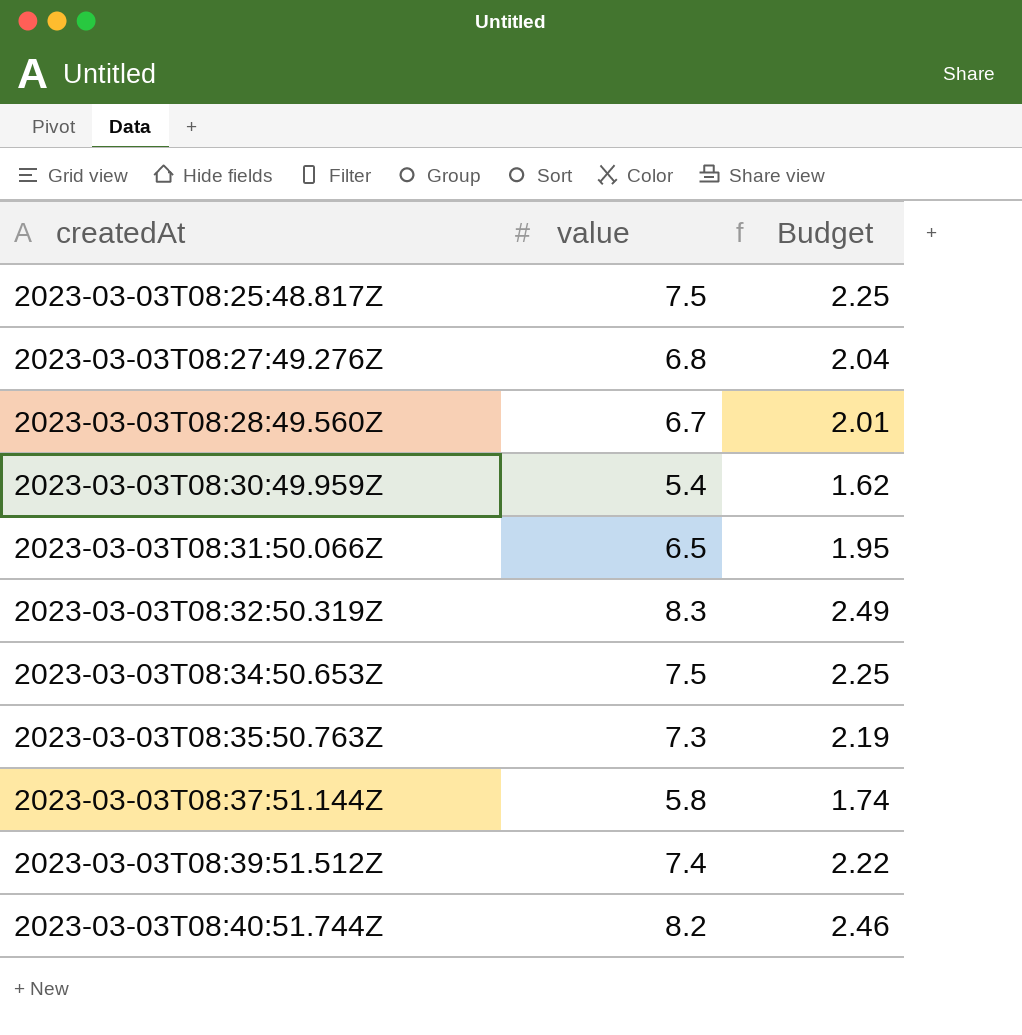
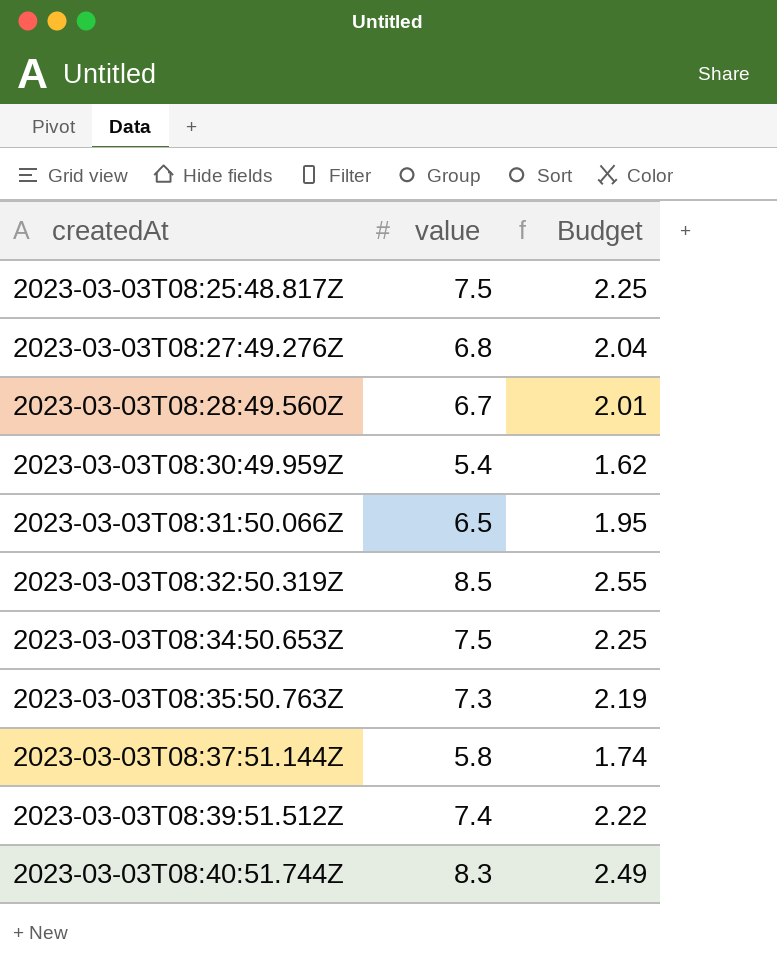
2023-03-03T08:32:50.319Z | value: 8.3 -> 8.5
2023-03-03T08:32:50.319Z | Budget: 2.49 -> 2.55
2023-03-03T08:40:51.744Z | value: 8.2 -> 8.3
2023-03-03T08:40:51.744Z | Budget: 2.46 -> 2.49

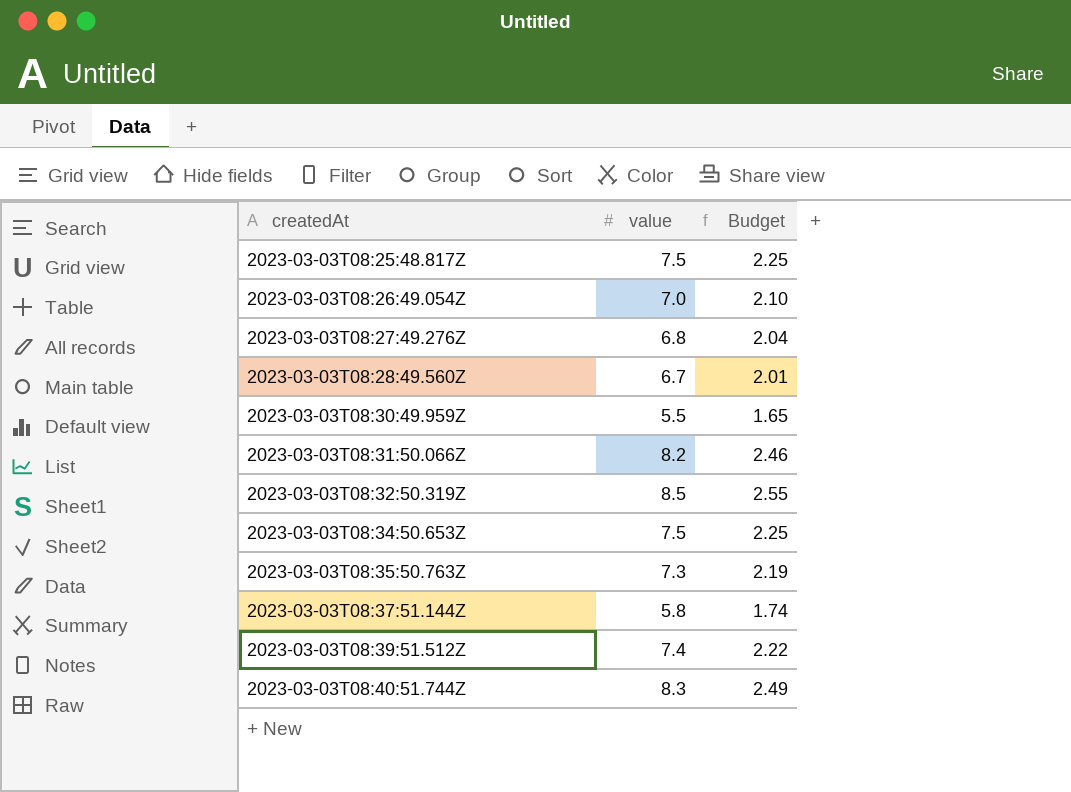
row 2023-03-03T08:26:49.054Z: none -> 7.0 | 2.10
2023-03-03T08:30:49.959Z | value: 5.4 -> 5.5
2023-03-03T08:30:49.959Z | Budget: 1.62 -> 1.65
2023-03-03T08:31:50.066Z | value: 6.5 -> 8.2
2023-03-03T08:31:50.066Z | Budget: 1.95 -> 2.46

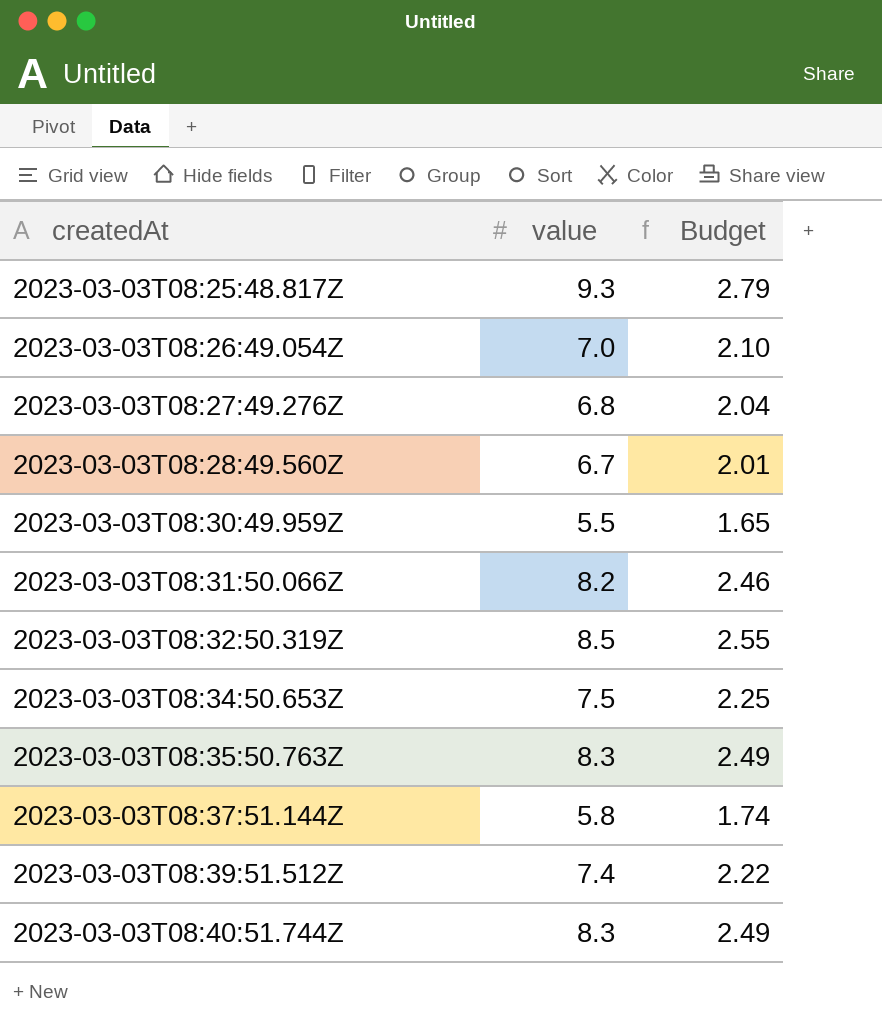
2023-03-03T08:25:48.817Z | value: 7.5 -> 9.3
2023-03-03T08:25:48.817Z | Budget: 2.25 -> 2.79
2023-03-03T08:35:50.763Z | value: 7.3 -> 8.3
2023-03-03T08:35:50.763Z | Budget: 2.19 -> 2.49

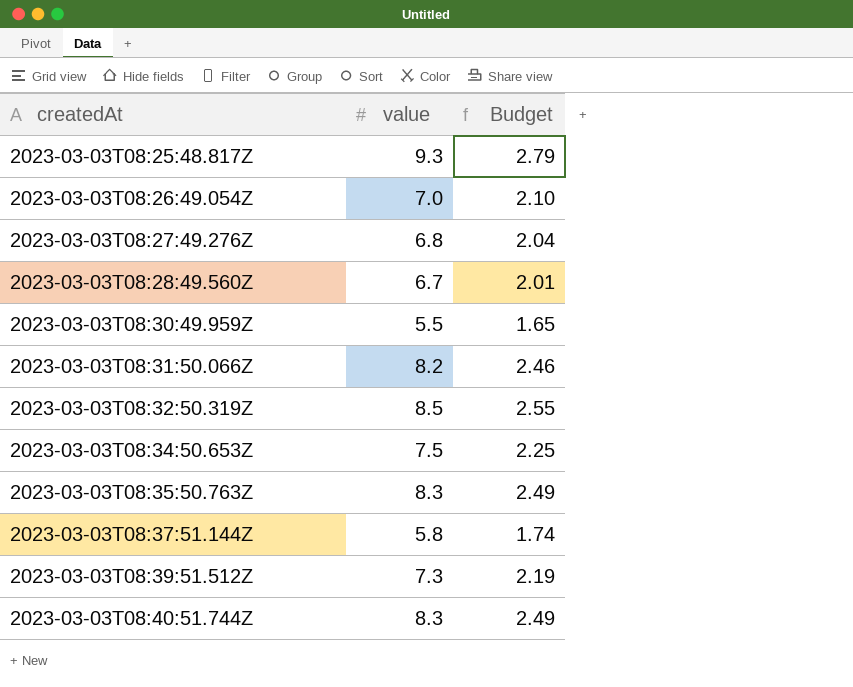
2023-03-03T08:39:51.512Z | value: 7.4 -> 7.3
2023-03-03T08:39:51.512Z | Budget: 2.22 -> 2.19

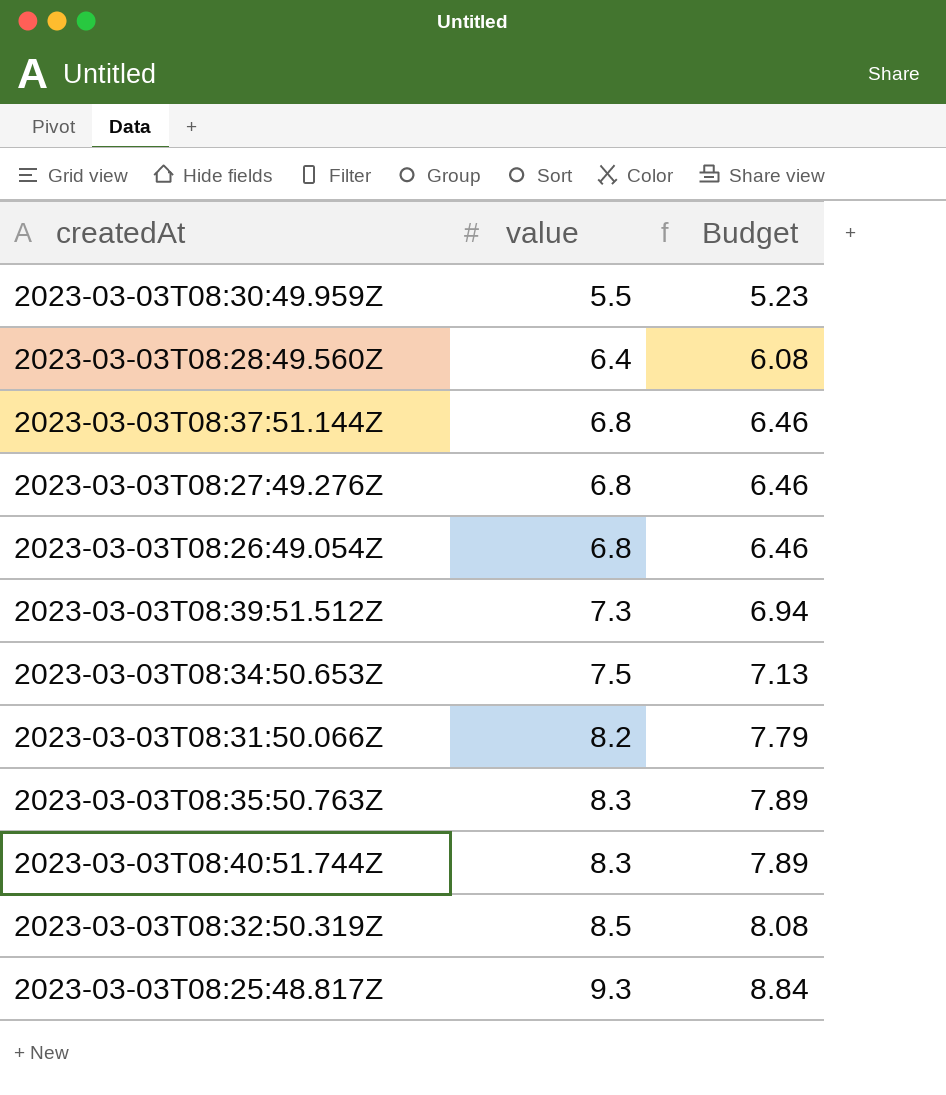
row order: createdAt ascending -> value ascending
column Budget | formula: [value] * 0.3 -> [value] * 0.95
2023-03-03T08:28:49.560Z | value: 6.7 -> 6.4
2023-03-03T08:37:51.144Z | value: 5.8 -> 6.8
2023-03-03T08:26:49.054Z | value: 7.0 -> 6.8

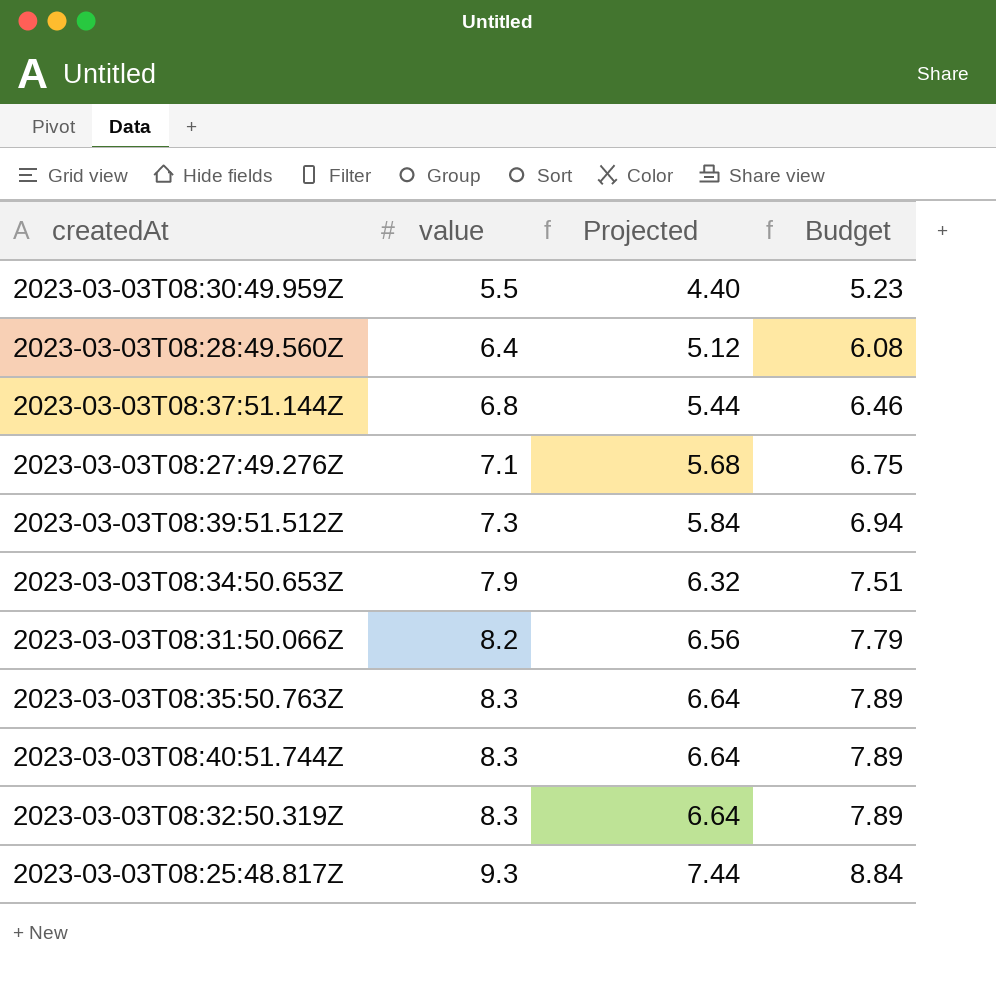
column Projected | formula: none -> [value] * 0.8
row 2023-03-03T08:26:49.054Z: 6.8 | 6.46 -> none
2023-03-03T08:27:49.276Z | value: 6.8 -> 7.1
2023-03-03T08:27:49.276Z | Budget: 6.46 -> 6.75
2023-03-03T08:34:50.653Z | value: 7.5 -> 7.9
2023-03-03T08:34:50.653Z | Budget: 7.13 -> 7.51
2023-03-03T08:32:50.319Z | value: 8.5 -> 8.3
2023-03-03T08:32:50.319Z | Budget: 8.08 -> 7.89

